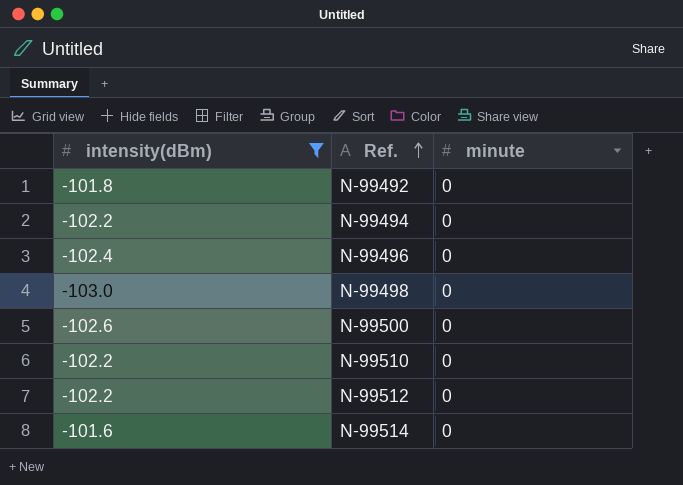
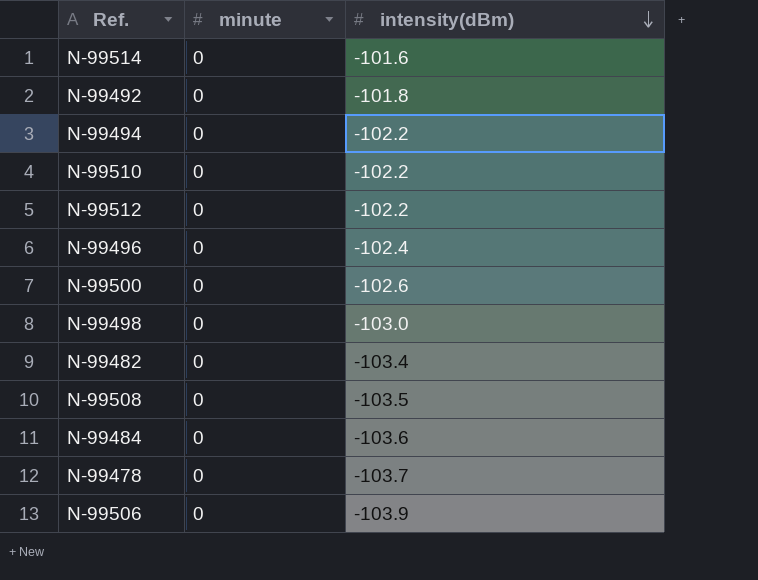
filter: intensity(dBm) >= -103.0 -> none
row order: Ref. ascending -> intensity(dBm) descending
column intensity(dBm) | position: 1 -> 3

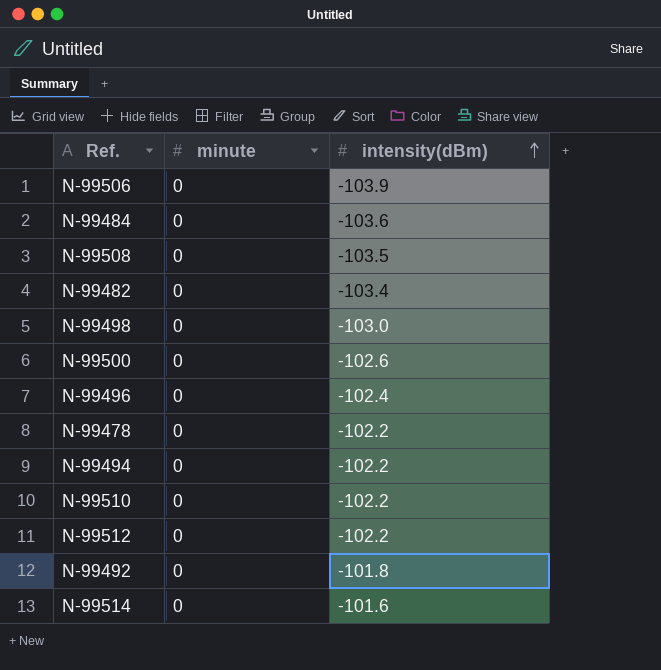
row order: intensity(dBm) descending -> intensity(dBm) ascending
N-99478 | intensity(dBm): -103.7 -> -102.2

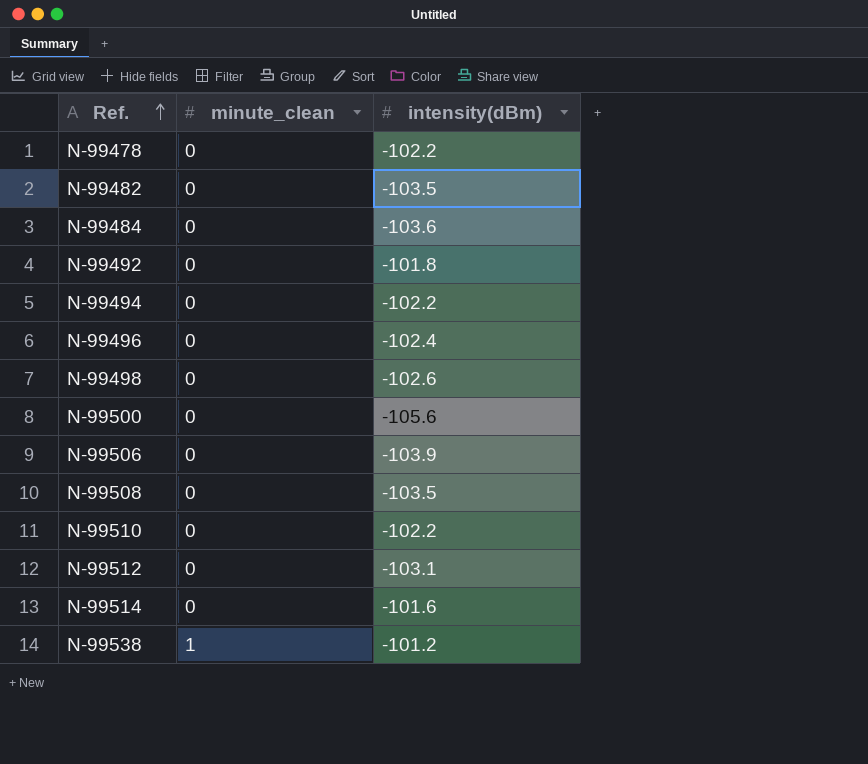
row order: intensity(dBm) ascending -> Ref. ascending
column name: minute -> minute_clean
N-99482 | intensity(dBm): -103.4 -> -103.5
N-99498 | intensity(dBm): -103.0 -> -102.6
N-99500 | intensity(dBm): -102.6 -> -105.6
N-99512 | intensity(dBm): -102.2 -> -103.1
row N-99538: none -> 1 | -101.2

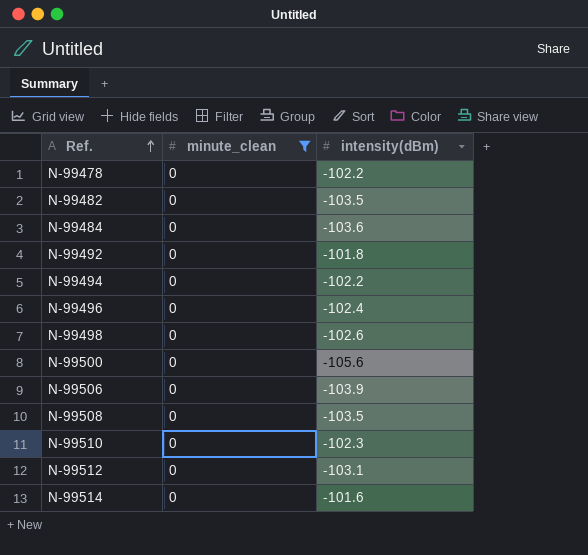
filter: none -> minute_clean = 0
N-99510 | intensity(dBm): -102.2 -> -102.3

